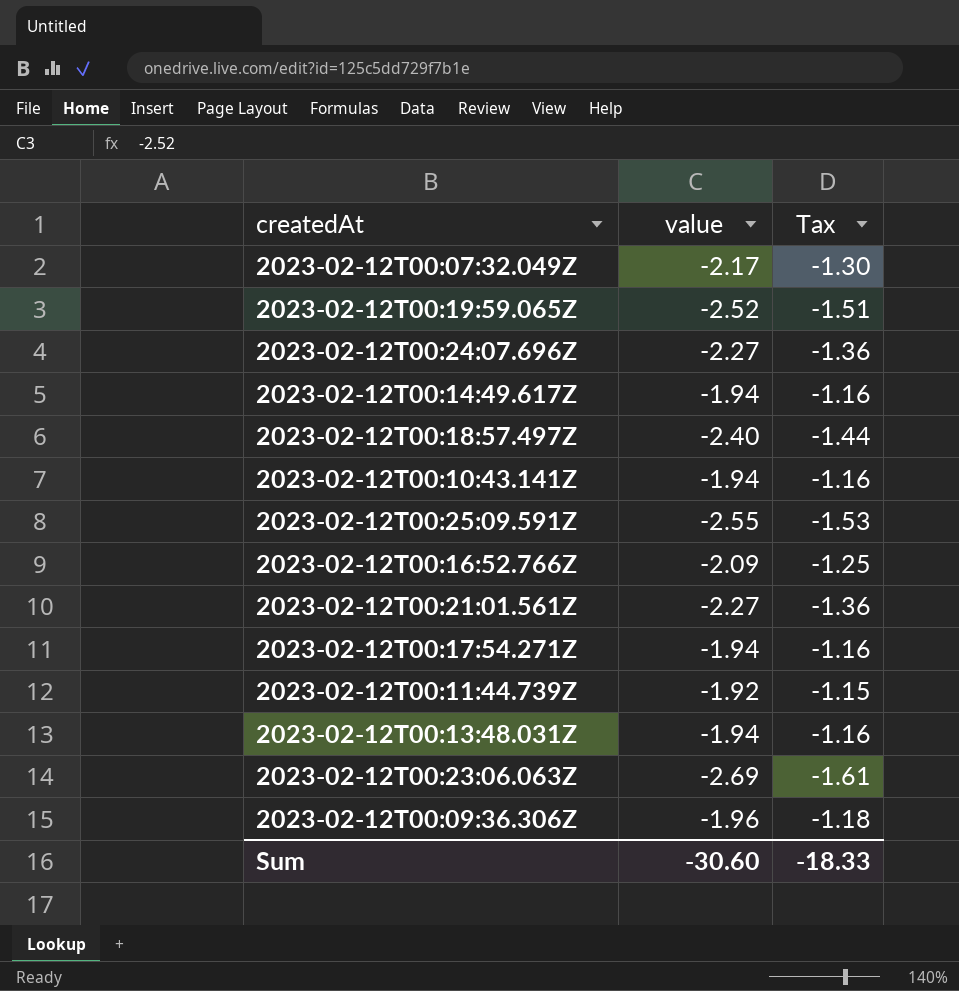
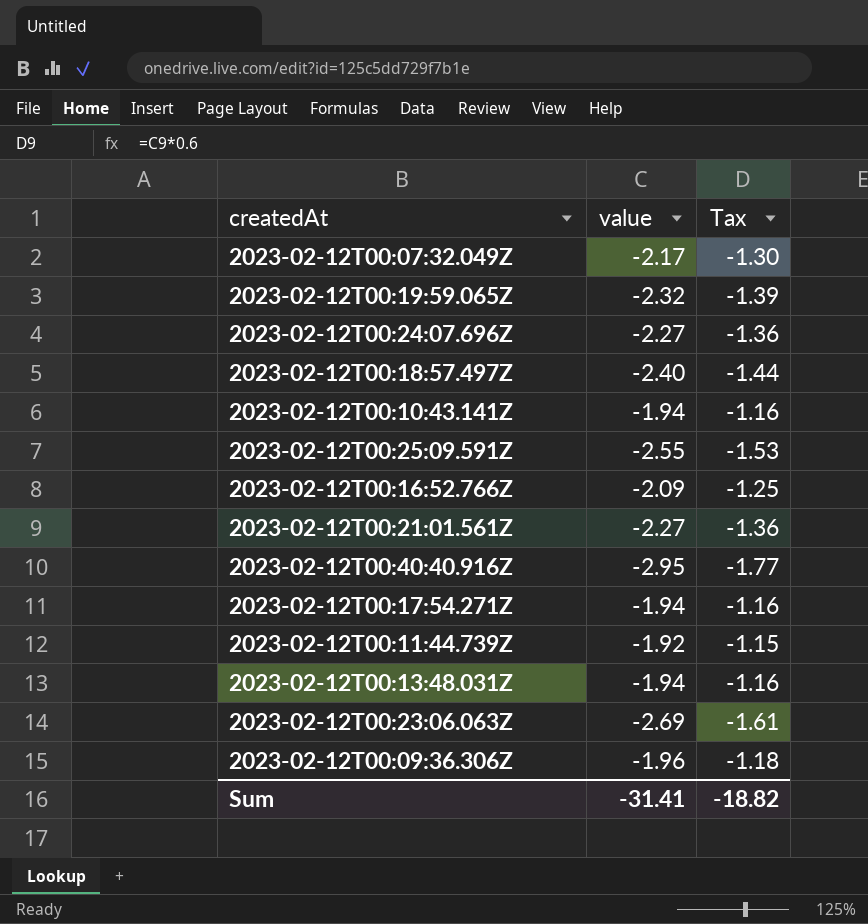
row 2023-02-12T00:14:49.617Z: -1.94 | -1.16 -> none
2023-02-12T00:19:59.065Z | value: -2.52 -> -2.32
2023-02-12T00:19:59.065Z | Tax: -1.51 -> -1.39
row 2023-02-12T00:40:40.916Z: none -> -2.95 | -1.77
Sum | value: -30.60 -> -31.41
Sum | Tax: -18.33 -> -18.82

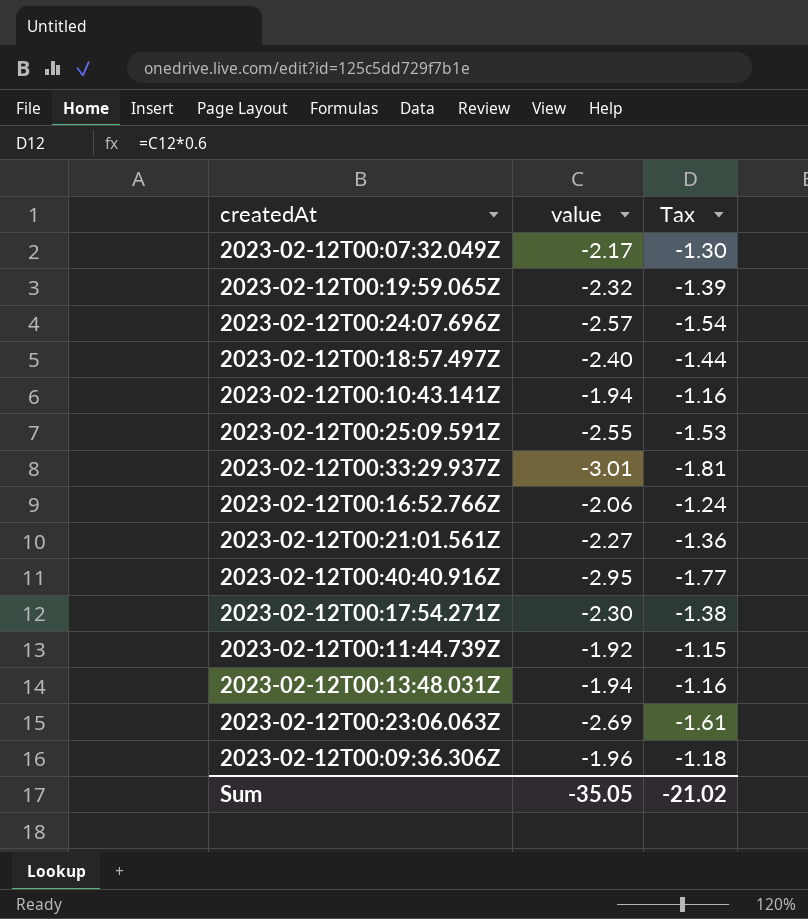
2023-02-12T00:24:07.696Z | value: -2.27 -> -2.57
2023-02-12T00:24:07.696Z | Tax: -1.36 -> -1.54
row 2023-02-12T00:33:29.937Z: none -> -3.01 | -1.81
2023-02-12T00:16:52.766Z | value: -2.09 -> -2.06
2023-02-12T00:16:52.766Z | Tax: -1.25 -> -1.24
2023-02-12T00:17:54.271Z | value: -1.94 -> -2.30
2023-02-12T00:17:54.271Z | Tax: -1.16 -> -1.38
Sum | value: -31.41 -> -35.05
Sum | Tax: -18.82 -> -21.02

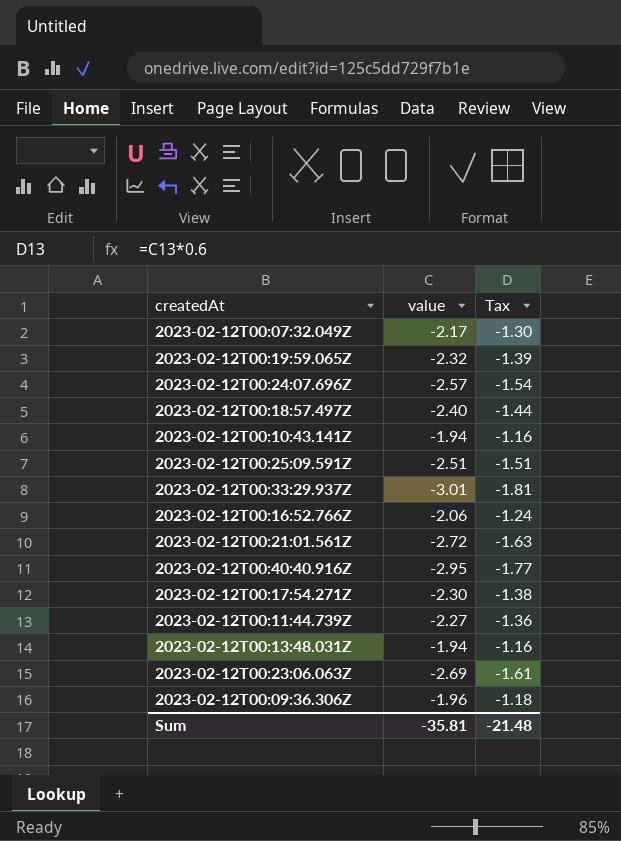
2023-02-12T00:25:09.591Z | value: -2.55 -> -2.51
2023-02-12T00:25:09.591Z | Tax: -1.53 -> -1.51
2023-02-12T00:21:01.561Z | value: -2.27 -> -2.72
2023-02-12T00:21:01.561Z | Tax: -1.36 -> -1.63
2023-02-12T00:11:44.739Z | value: -1.92 -> -2.27
2023-02-12T00:11:44.739Z | Tax: -1.15 -> -1.36
Sum | value: -35.05 -> -35.81
Sum | Tax: -21.02 -> -21.48

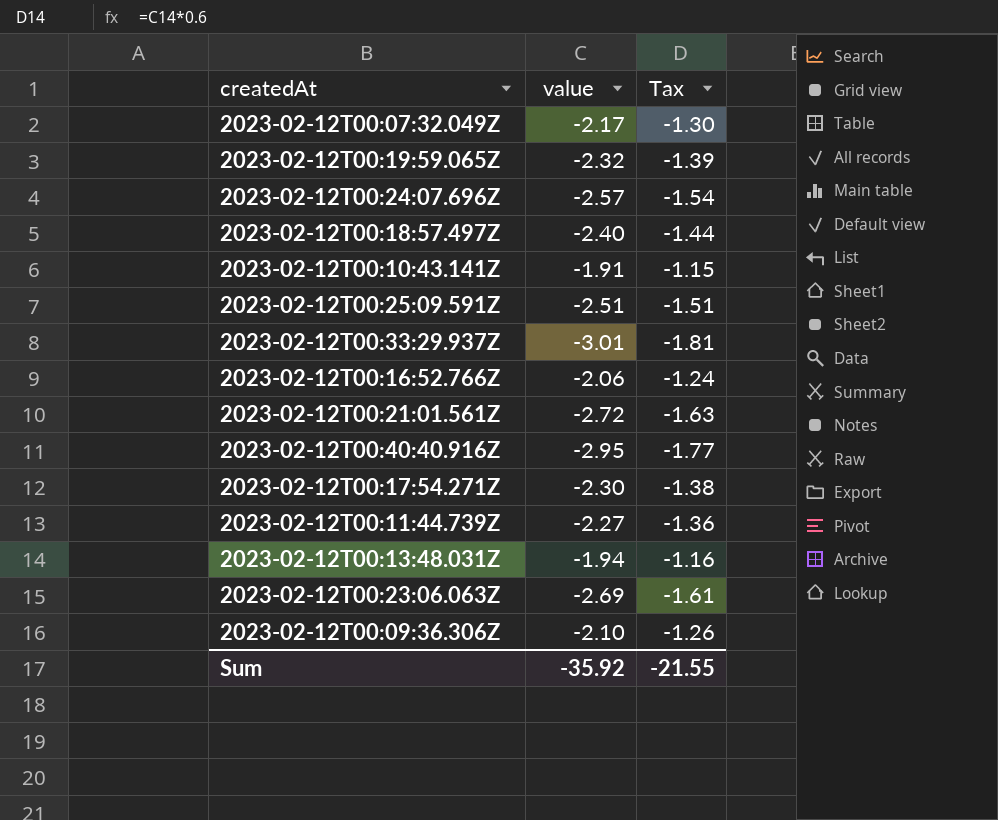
2023-02-12T00:10:43.141Z | value: -1.94 -> -1.91
2023-02-12T00:10:43.141Z | Tax: -1.16 -> -1.15
2023-02-12T00:09:36.306Z | value: -1.96 -> -2.10
2023-02-12T00:09:36.306Z | Tax: -1.18 -> -1.26
Sum | value: -35.81 -> -35.92
Sum | Tax: -21.48 -> -21.55

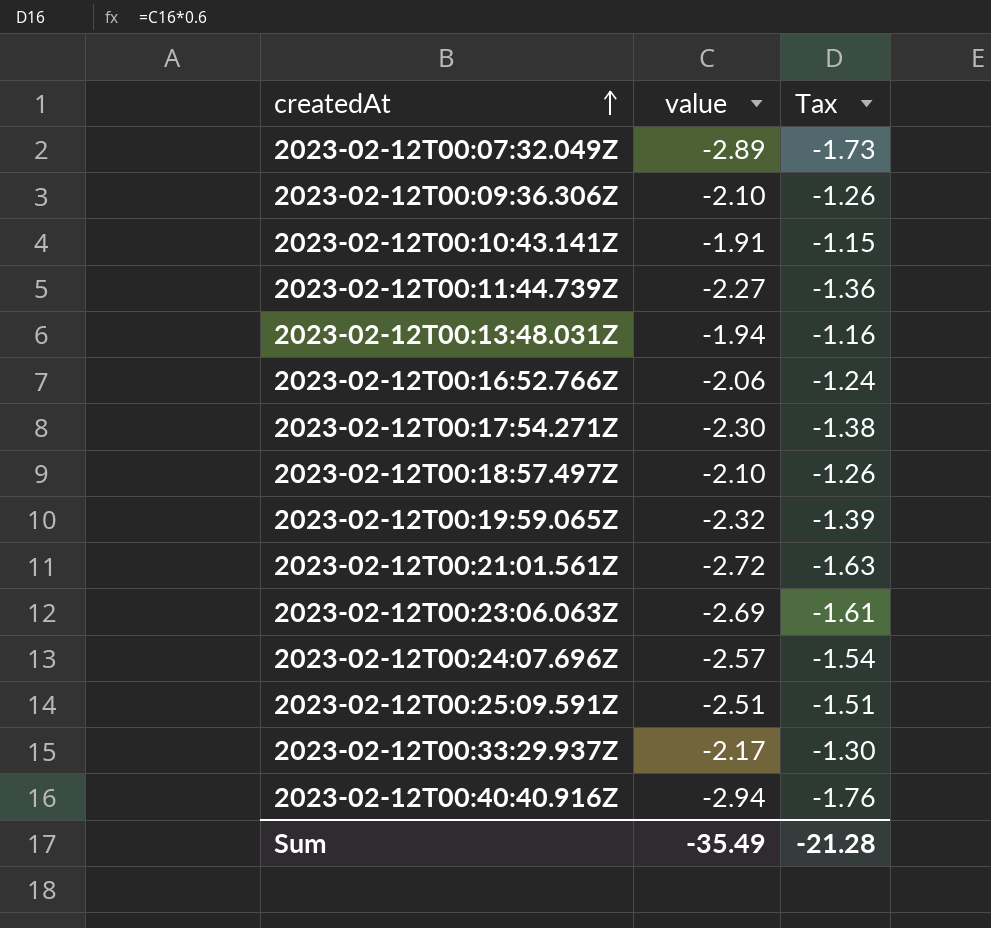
row order: none -> createdAt ascending
2023-02-12T00:07:32.049Z | value: -2.17 -> -2.89
2023-02-12T00:07:32.049Z | Tax: -1.30 -> -1.73
2023-02-12T00:18:57.497Z | value: -2.40 -> -2.10
2023-02-12T00:18:57.497Z | Tax: -1.44 -> -1.26
2023-02-12T00:33:29.937Z | value: -3.01 -> -2.17
2023-02-12T00:33:29.937Z | Tax: -1.81 -> -1.30
2023-02-12T00:40:40.916Z | value: -2.95 -> -2.94
2023-02-12T00:40:40.916Z | Tax: -1.77 -> -1.76
Sum | value: -35.92 -> -35.49
Sum | Tax: -21.55 -> -21.28

